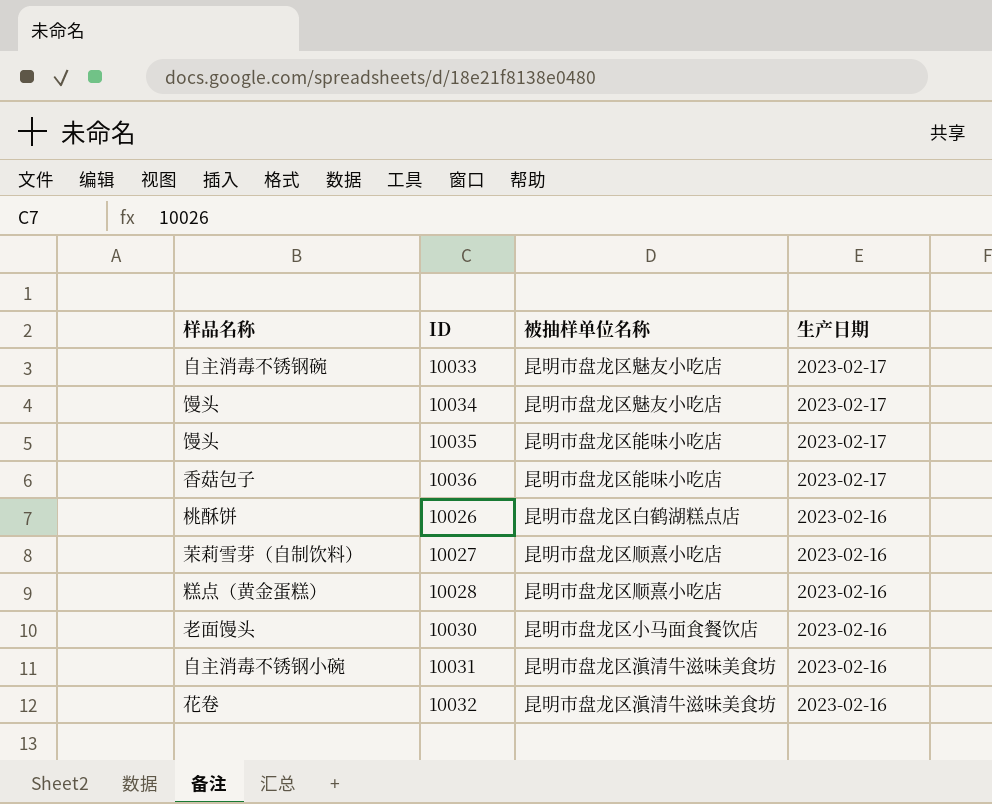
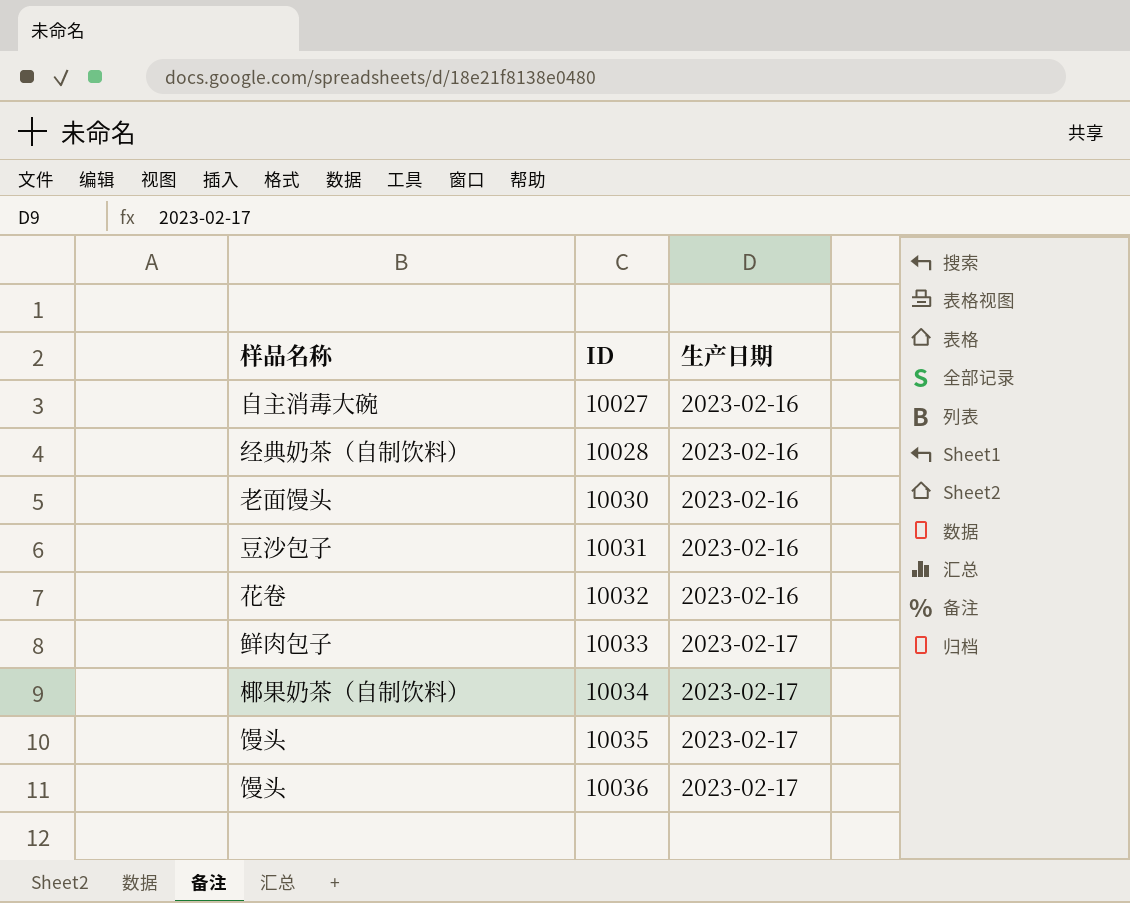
row order: 生产日期 descending -> ID ascending
column 被抽样单位名称 | position: 3 -> none
row 10026: 桃酥饼 | 昆明市盘龙区白鹤湖糕点店 | 2023-02-16 -> none
10027 | 样品名称: 茉莉雪芽（自制饮料） -> 自主消毒大碗
10028 | 样品名称: 糕点（黄金蛋糕） -> 经典奶茶（自制饮料）
10031 | 样品名称: 自主消毒不锈钢小碗 -> 豆沙包子
10033 | 样品名称: 自主消毒不锈钢碗 -> 鲜肉包子
10034 | 样品名称: 馒头 -> 椰果奶茶（自制饮料）
10036 | 样品名称: 香菇包子 -> 馒头

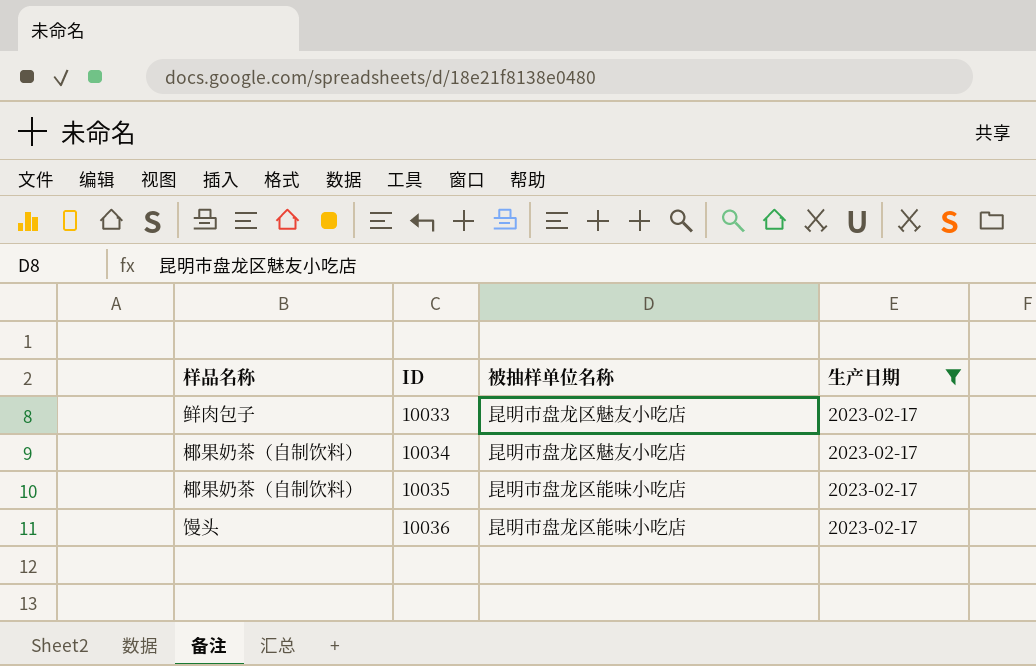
filter: none -> 生产日期 = 2023-02-17
column 被抽样单位名称 | position: none -> 3
10035 | 样品名称: 馒头 -> 椰果奶茶（自制饮料）

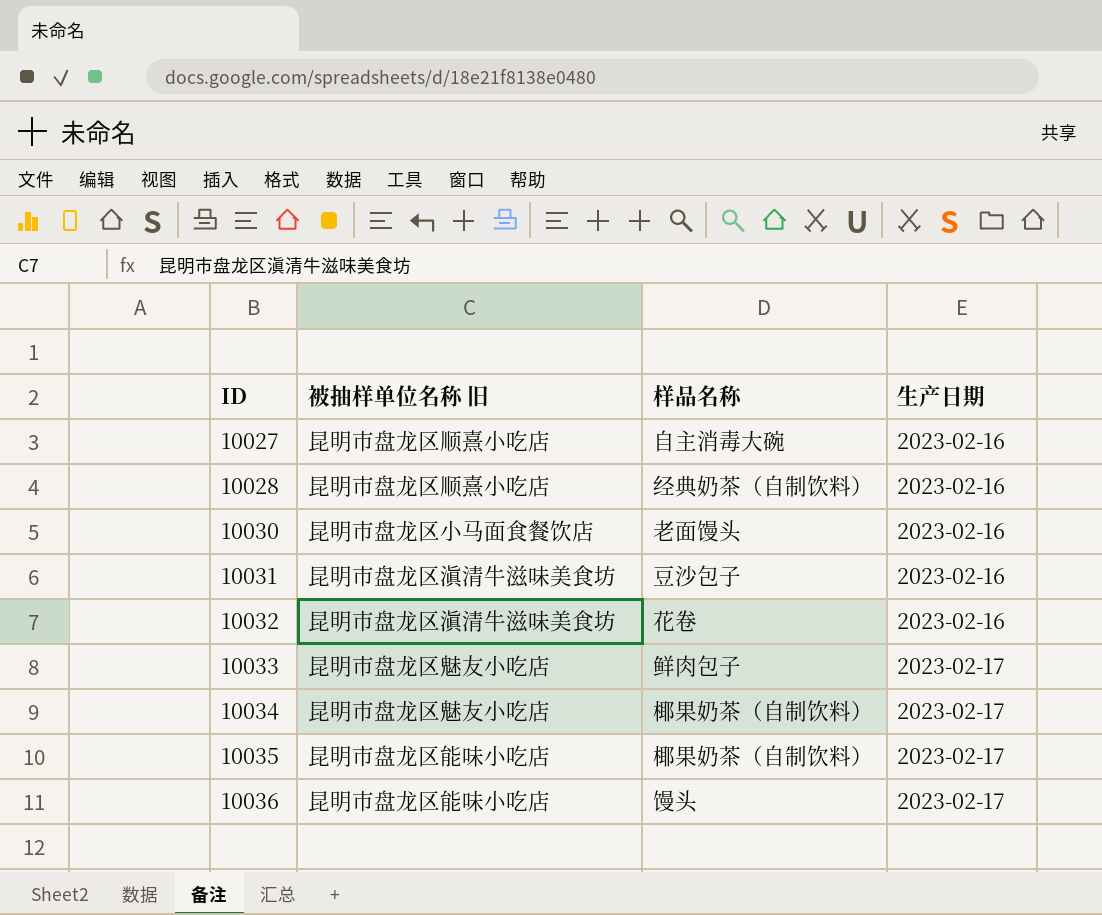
filter: 生产日期 = 2023-02-17 -> none
column name: 被抽样单位名称 -> 被抽样单位名称 旧
column 样品名称 | position: 1 -> 3

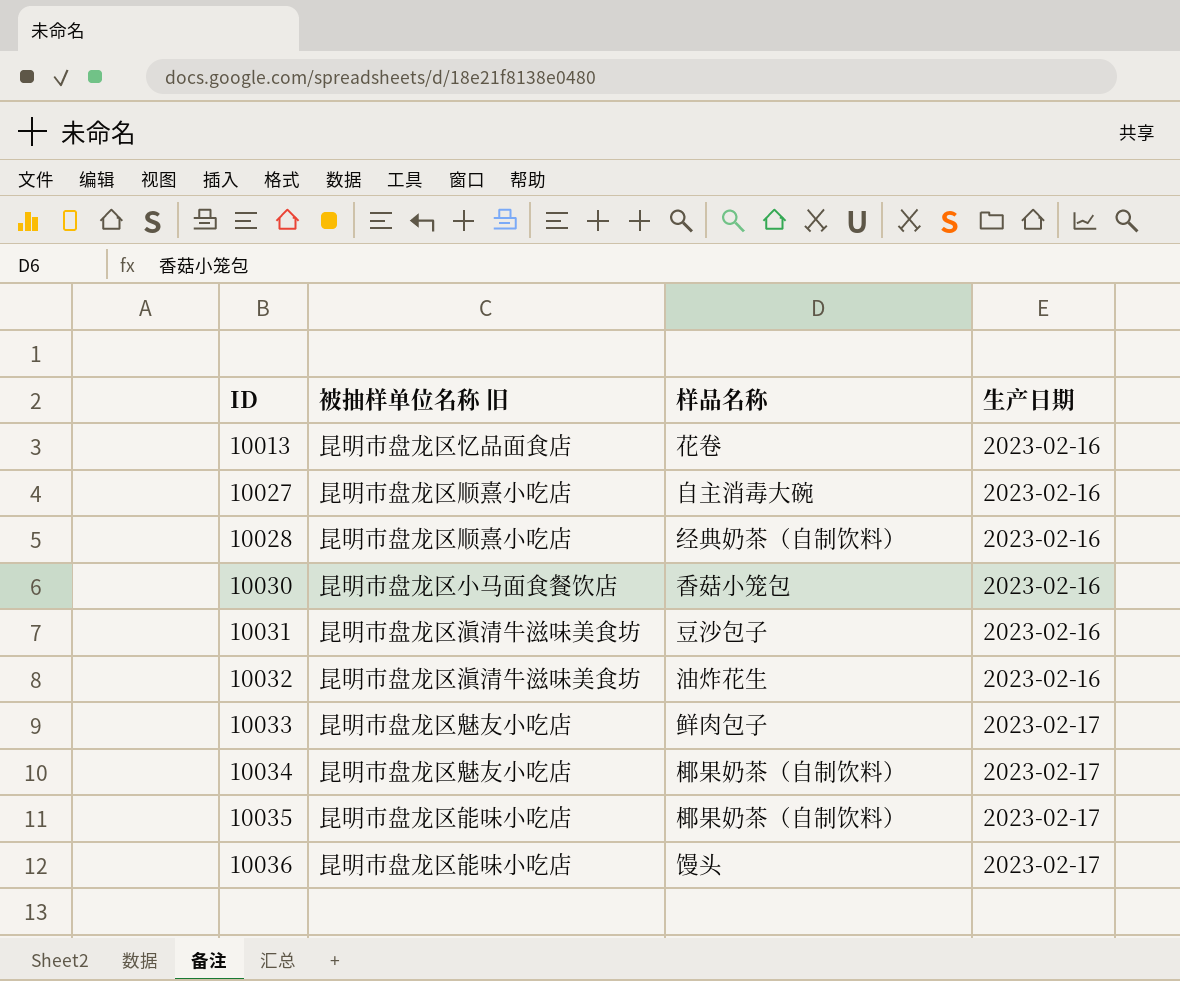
row 10013: none -> 昆明市盘龙区忆品面食店 | 花卷 | 2023-02-16
10030 | 样品名称: 老面馒头 -> 香菇小笼包
10032 | 样品名称: 花卷 -> 油炸花生

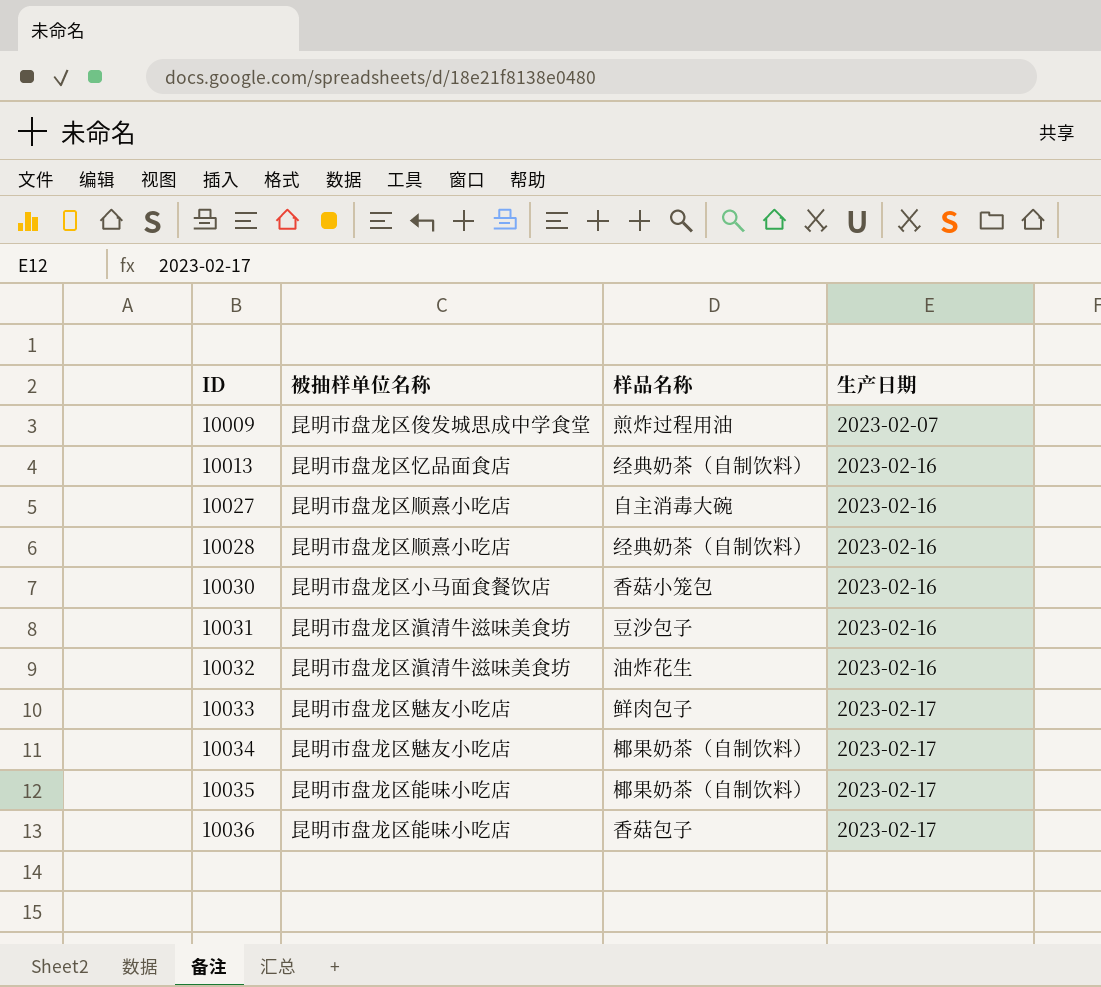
column name: 被抽样单位名称 旧 -> 被抽样单位名称
row 10009: none -> 昆明市盘龙区俊发城思成中学食堂 | 煎炸过程用油 | 2023-02-07
10013 | 样品名称: 花卷 -> 经典奶茶（自制饮料）
10036 | 样品名称: 馒头 -> 香菇包子

